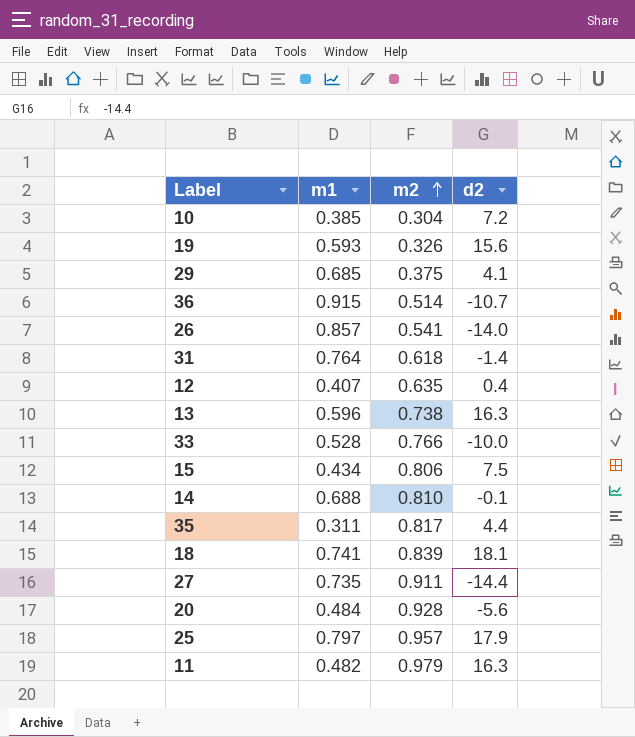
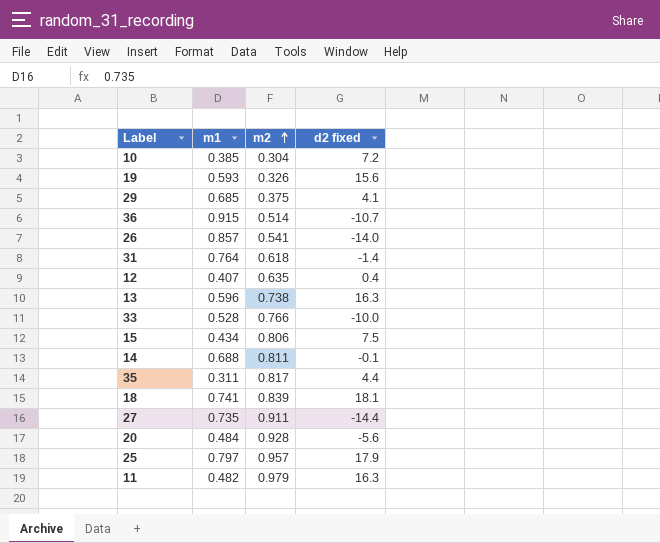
column name: d2 -> d2 fixed
14 | m2: 0.810 -> 0.811

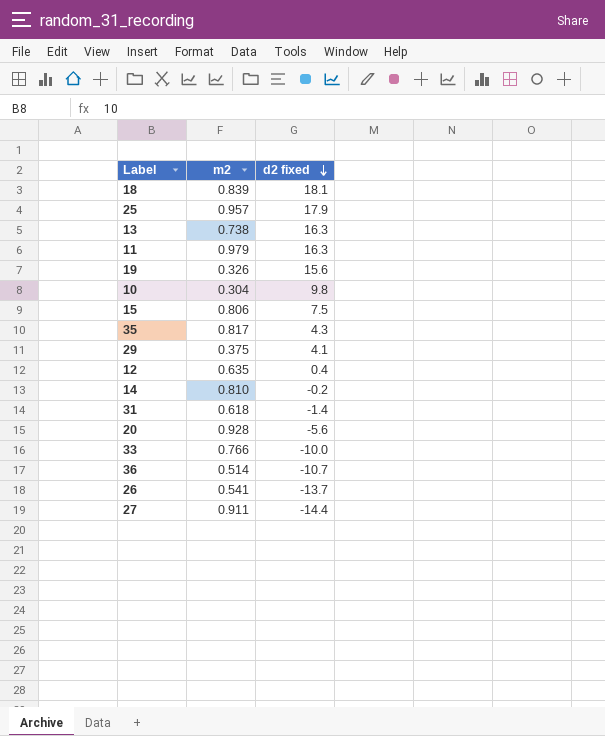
row order: m2 ascending -> d2 fixed descending
column m1 | position: 2 -> none
10 | d2 fixed: 7.2 -> 9.8
35 | d2 fixed: 4.4 -> 4.3
14 | m2: 0.811 -> 0.810
14 | d2 fixed: -0.1 -> -0.2
26 | d2 fixed: -14.0 -> -13.7

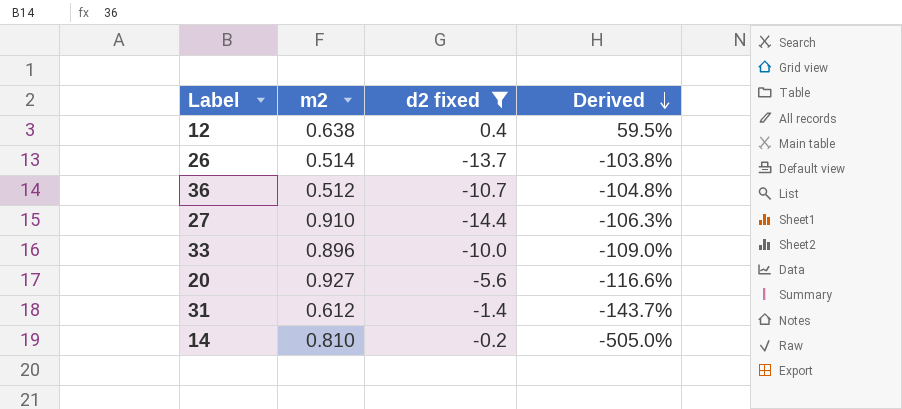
filter: none -> d2 fixed <= 0.4
row order: d2 fixed descending -> Derived descending
column Derived | formula: none -> ([m2] - [d2 fixed]) / [d2 fixed]
12 | m2: 0.635 -> 0.638
26 | m2: 0.541 -> 0.514
36 | m2: 0.514 -> 0.512
27 | m2: 0.911 -> 0.910
33 | m2: 0.766 -> 0.896
20 | m2: 0.928 -> 0.927
31 | m2: 0.618 -> 0.612

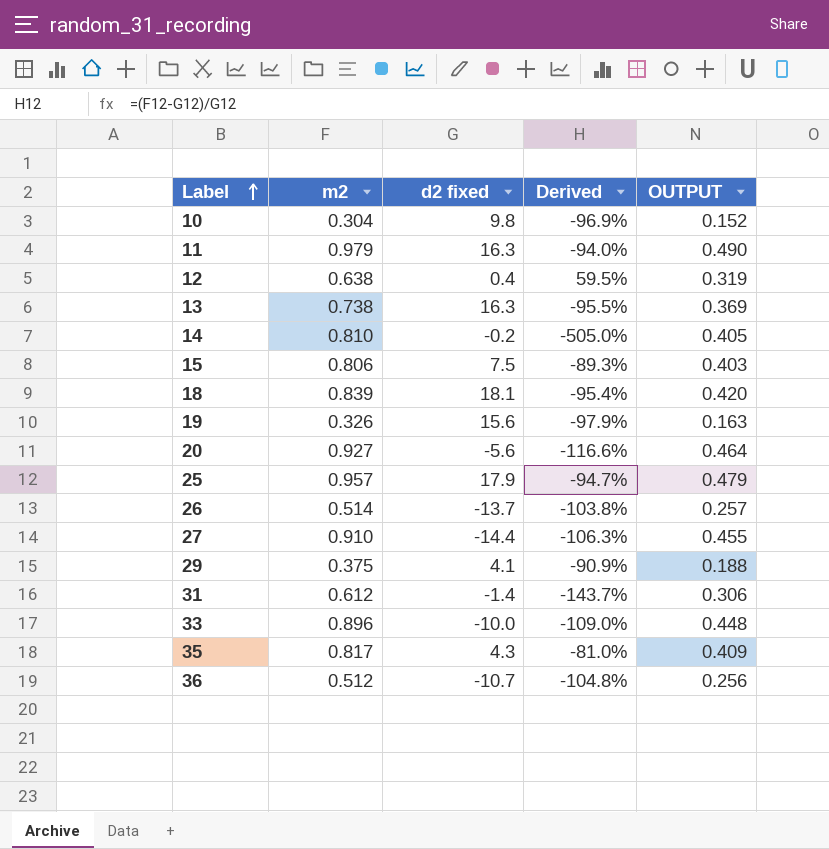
filter: d2 fixed <= 0.4 -> none
row order: Derived descending -> Label ascending
column OUTPUT | formula: none -> [m2] * 0.5

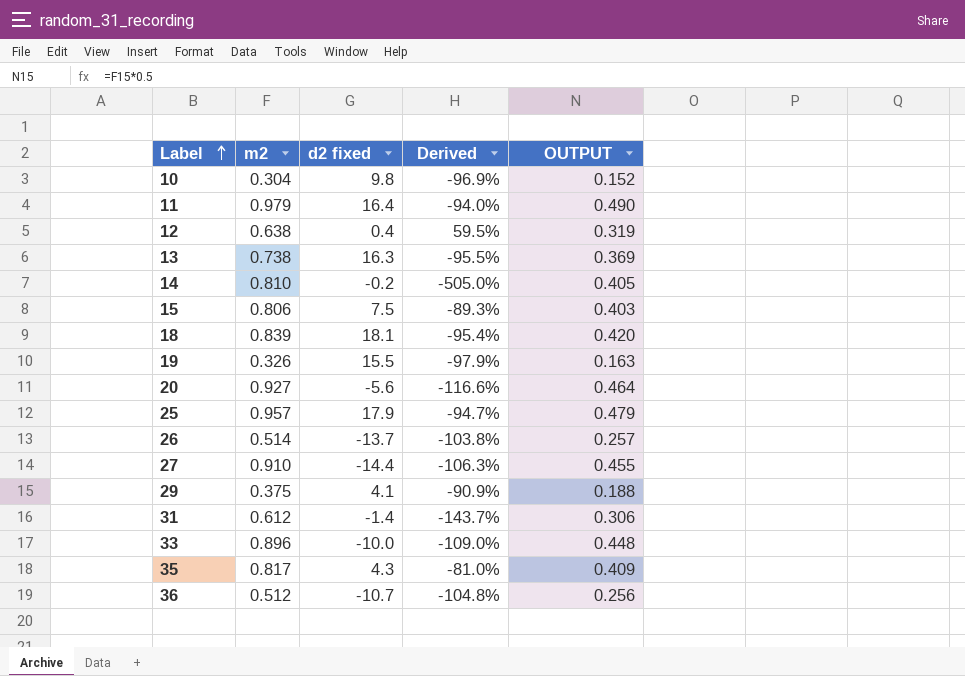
11 | d2 fixed: 16.3 -> 16.4
19 | d2 fixed: 15.6 -> 15.5

